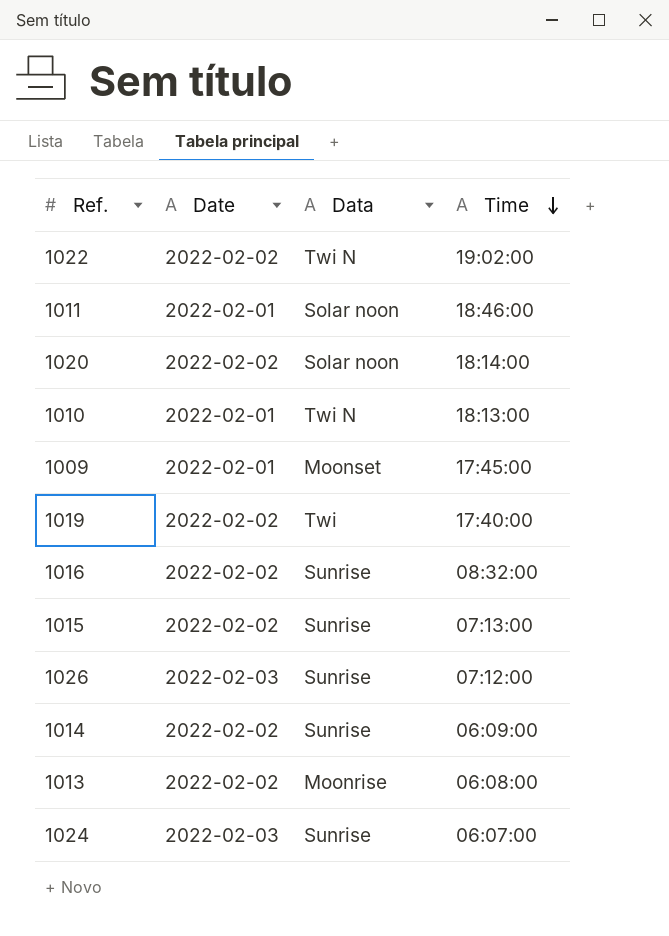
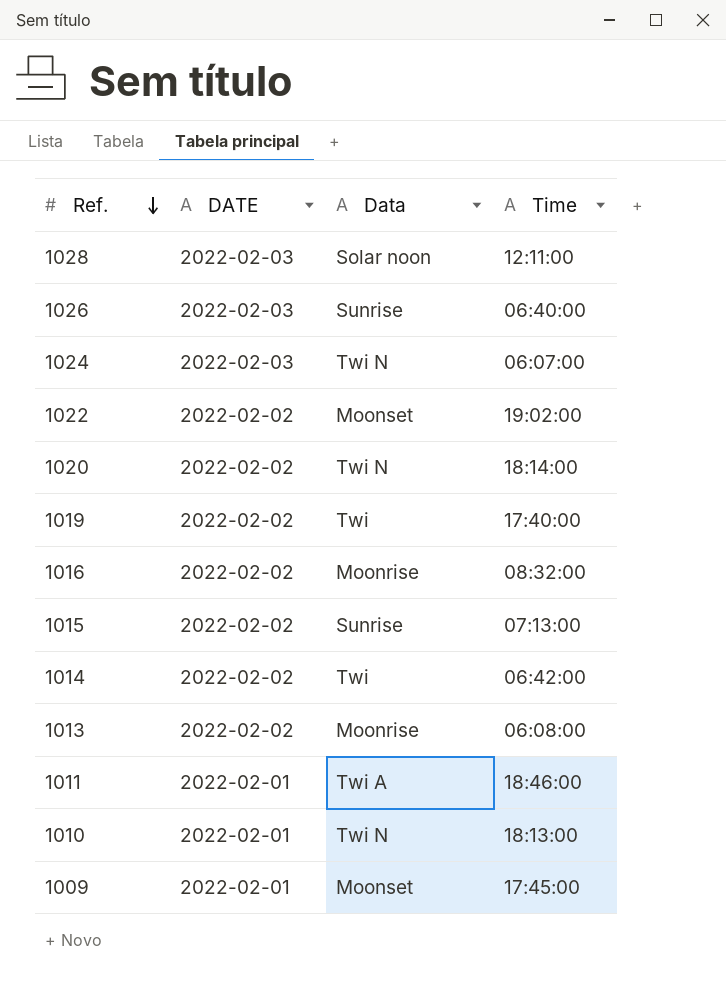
row order: Time descending -> Ref. descending
column name: Date -> DATE
row 1028: none -> 2022-02-03 | Solar noon | 12:11:00
1026 | Time: 07:12:00 -> 06:40:00
1024 | Data: Sunrise -> Twi N
1022 | Data: Twi N -> Moonset
1020 | Data: Solar noon -> Twi N
1016 | Data: Sunrise -> Moonrise
1014 | Data: Sunrise -> Twi
1014 | Time: 06:09:00 -> 06:42:00
1011 | Data: Solar noon -> Twi A

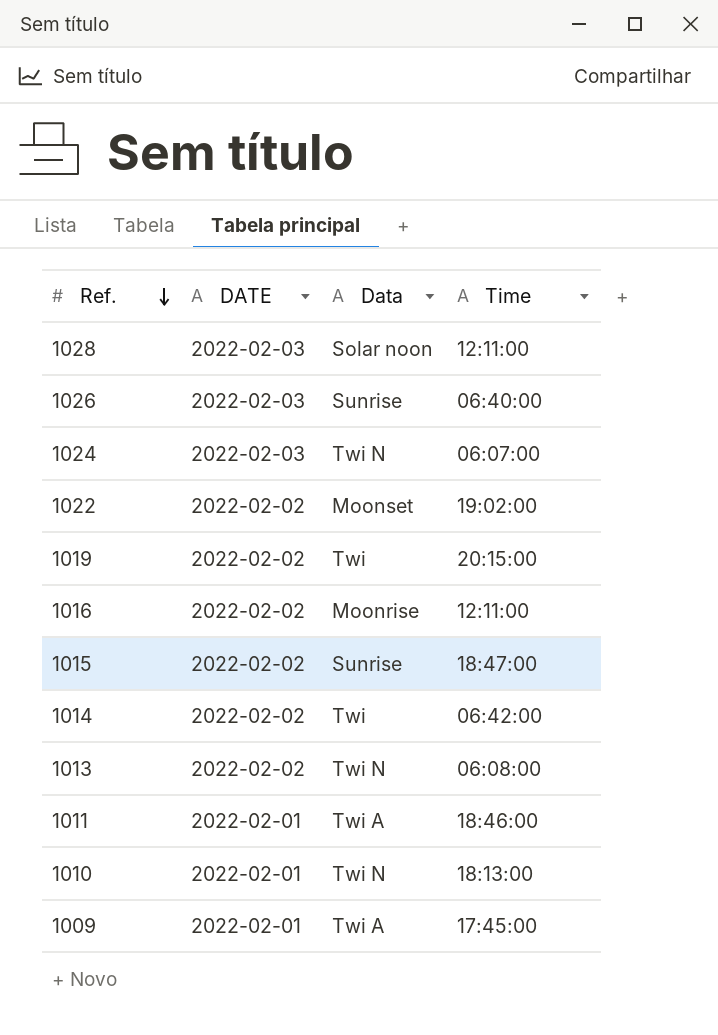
row 1020: 2022-02-02 | Twi N | 18:14:00 -> none
1019 | Time: 17:40:00 -> 20:15:00
1016 | Time: 08:32:00 -> 12:11:00
1015 | Time: 07:13:00 -> 18:47:00
1013 | Data: Moonrise -> Twi N
1009 | Data: Moonset -> Twi A

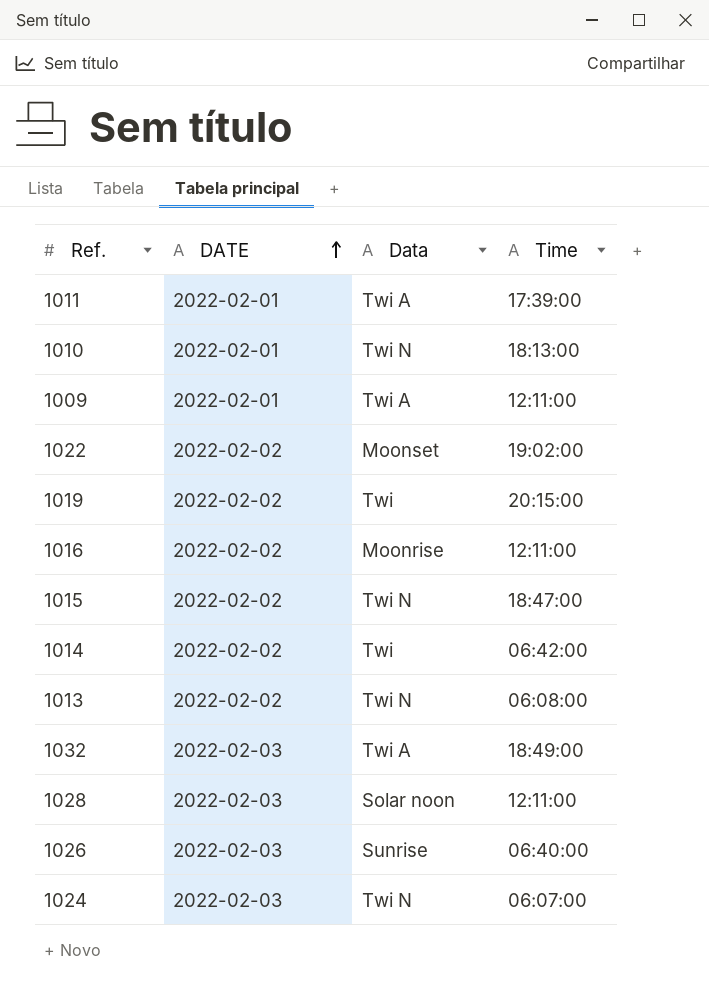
row order: Ref. descending -> DATE ascending
1011 | Time: 18:46:00 -> 17:39:00
1009 | Time: 17:45:00 -> 12:11:00
1015 | Data: Sunrise -> Twi N
row 1032: none -> 2022-02-03 | Twi A | 18:49:00

